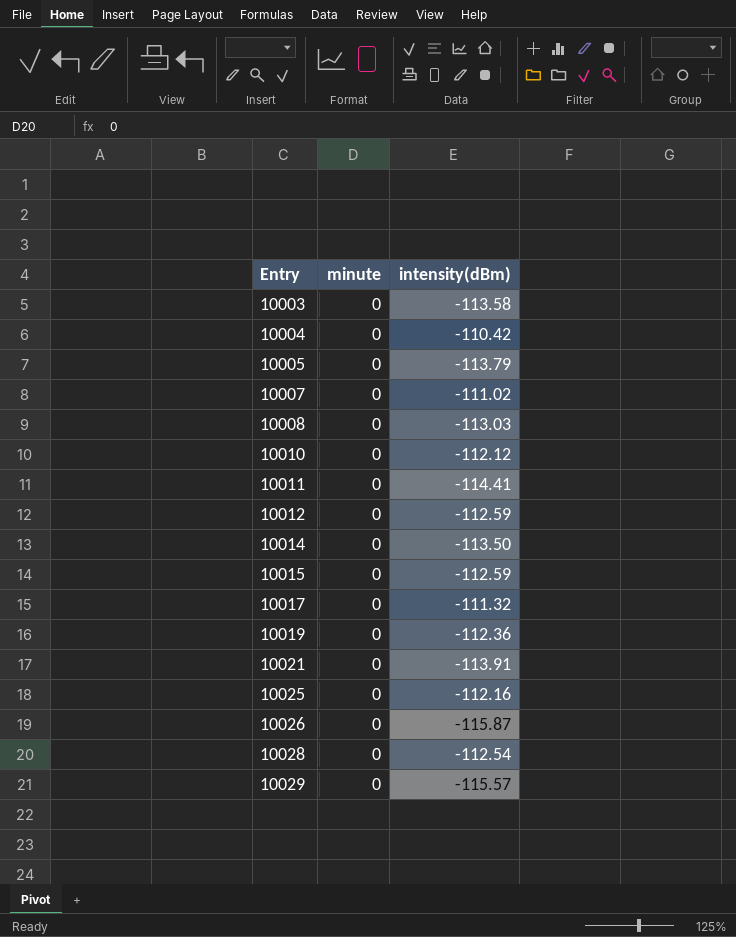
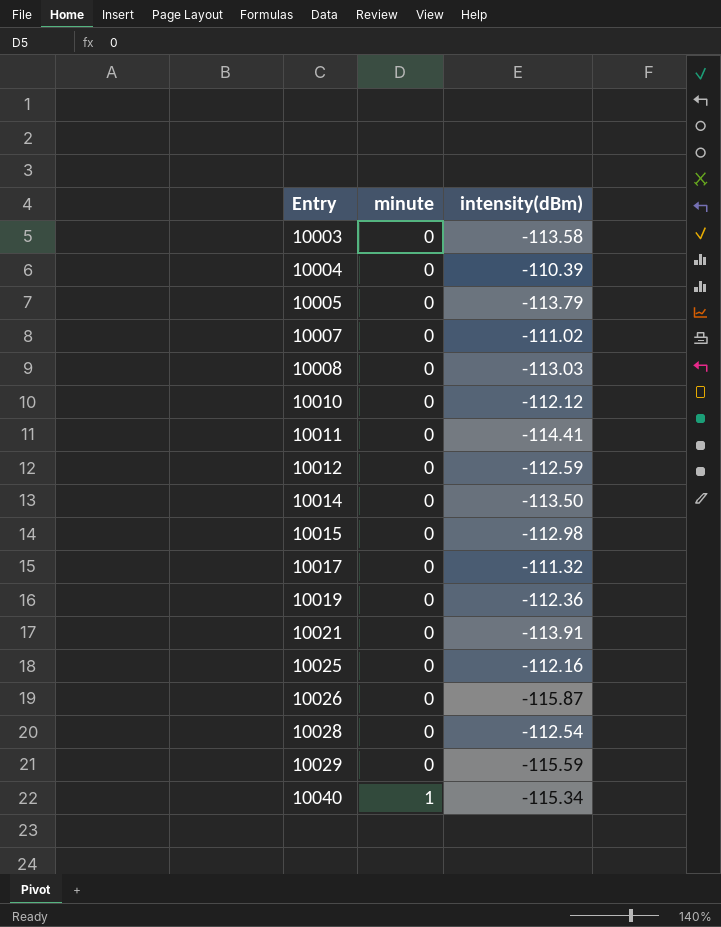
10004 | intensity(dBm): -110.42 -> -110.39
10015 | intensity(dBm): -112.59 -> -112.98
10029 | intensity(dBm): -115.57 -> -115.59
row 10040: none -> 1 | -115.34

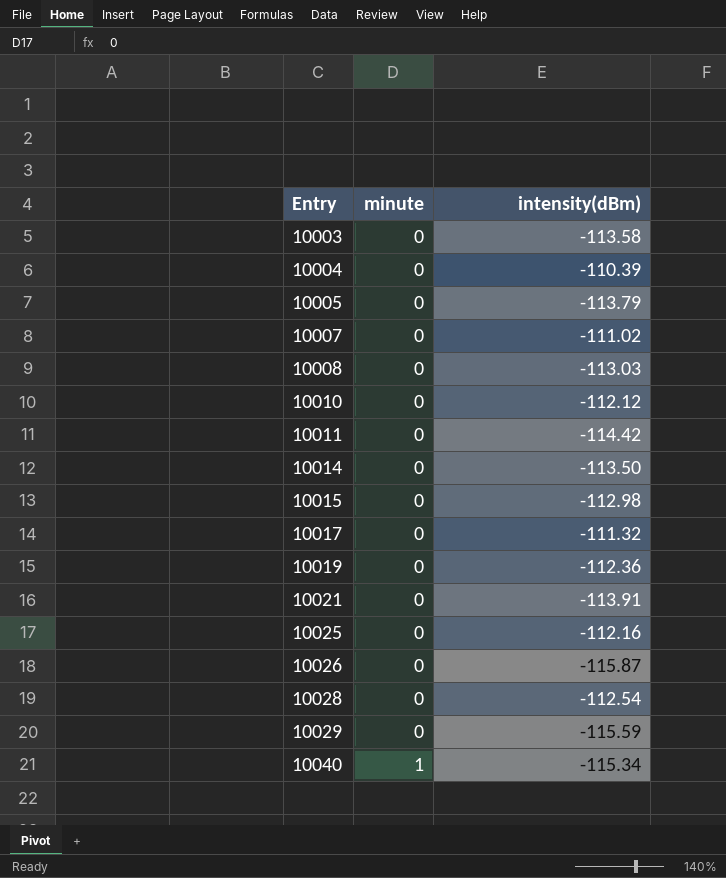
row 10012: 0 | -112.59 -> none
10011 | intensity(dBm): -114.41 -> -114.42

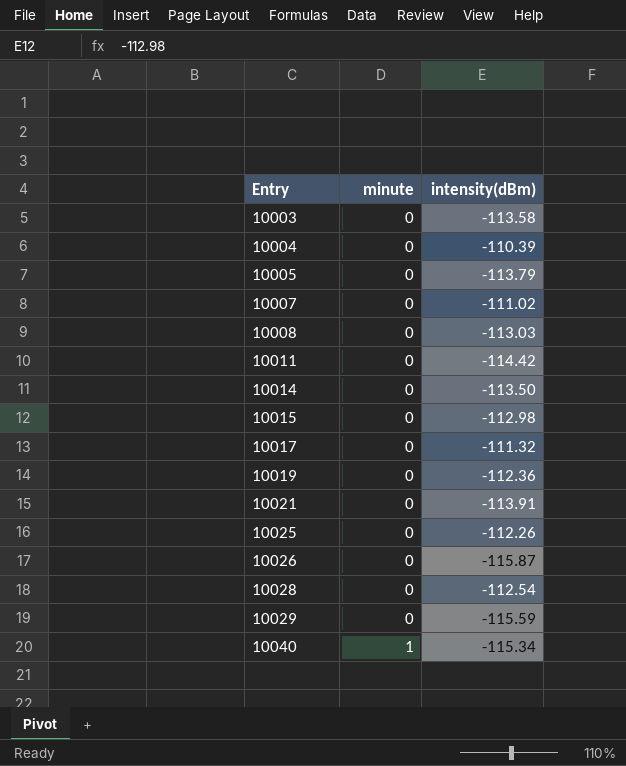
row 10010: 0 | -112.12 -> none
10025 | intensity(dBm): -112.16 -> -112.26

